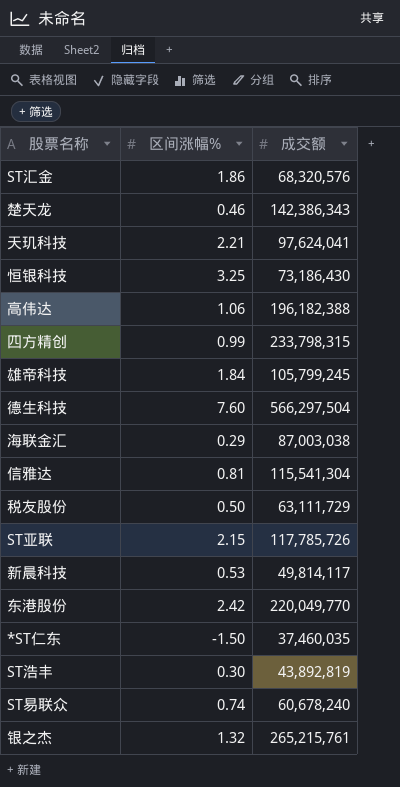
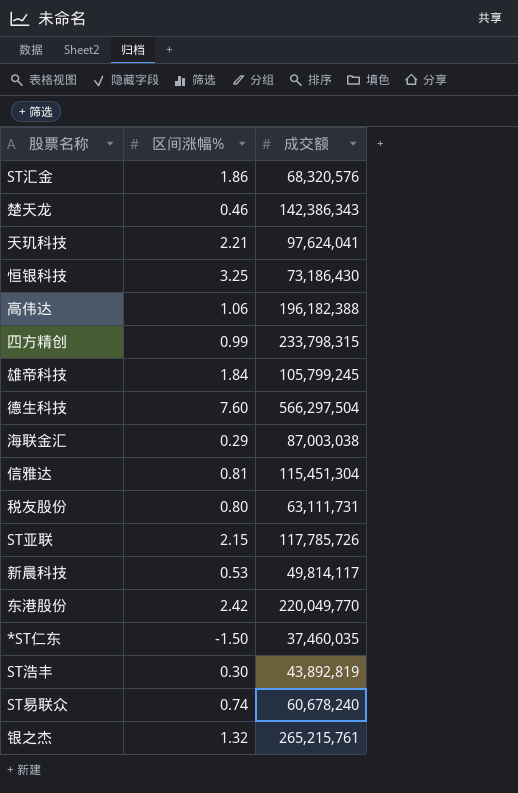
信雅达 | 成交额: 115,541,304 -> 115,451,304
税友股份 | 区间涨幅%: 0.50 -> 0.80
税友股份 | 成交额: 63,111,729 -> 63,111,731

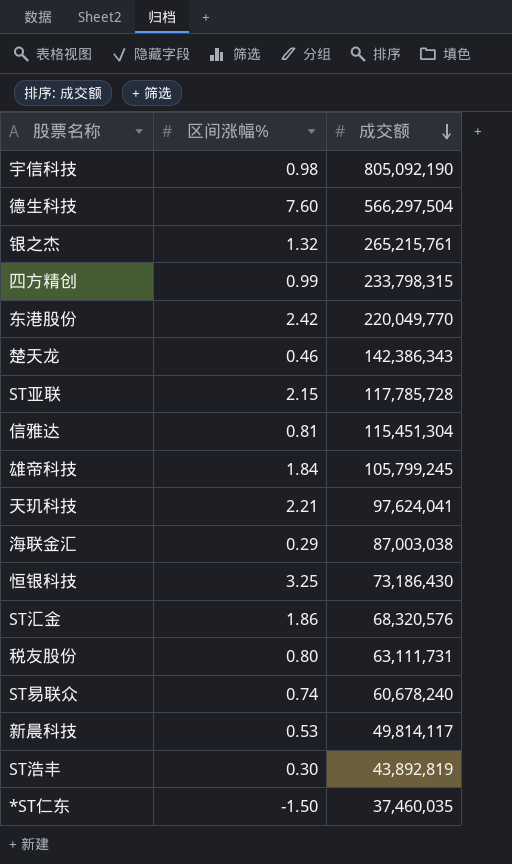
row order: none -> 成交额 descending
row 高伟达: 1.06 | 196,182,388 -> none
row 宇信科技: none -> 0.98 | 805,092,190
ST亚联 | 成交额: 117,785,726 -> 117,785,728

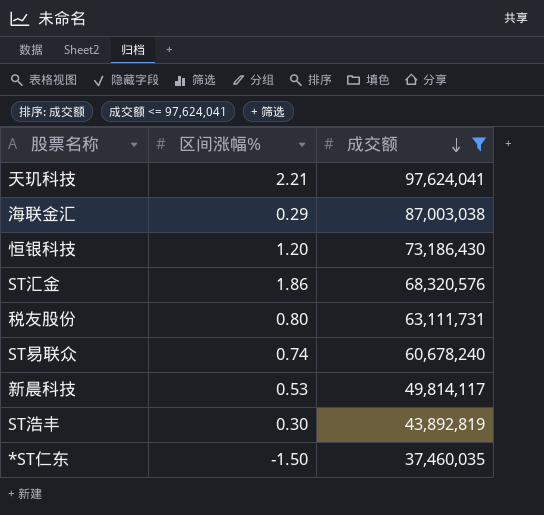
filter: none -> 成交额 <= 97,624,041
恒银科技 | 区间涨幅%: 3.25 -> 1.20

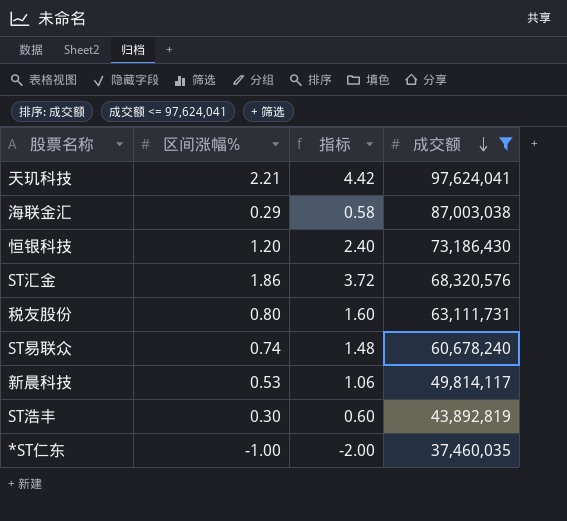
column 指标 | formula: none -> [区间涨幅%] * 2
*ST仁东 | 区间涨幅%: -1.50 -> -1.00

